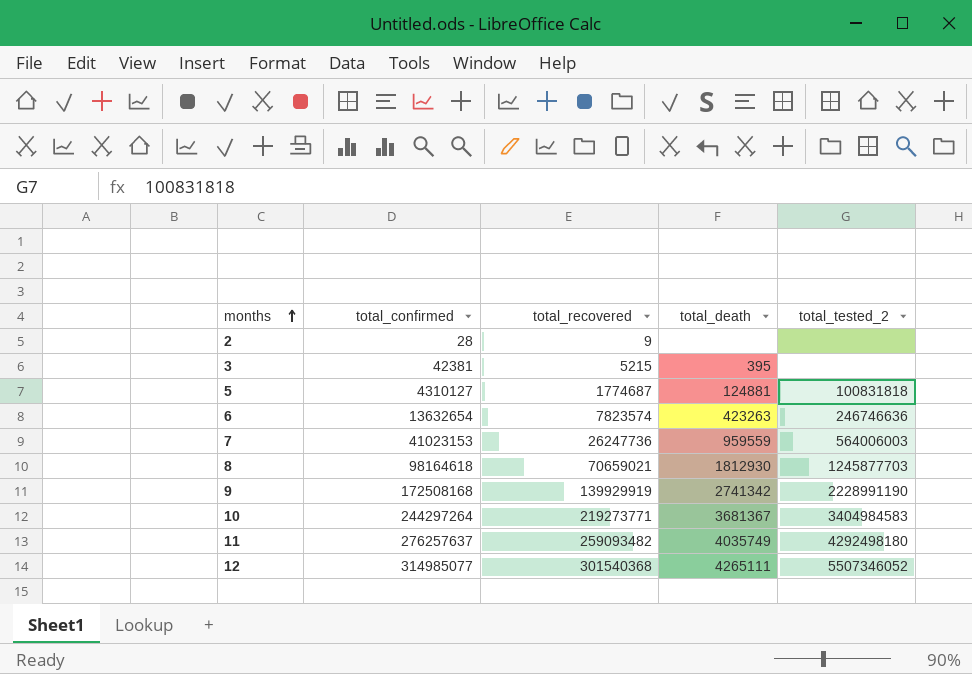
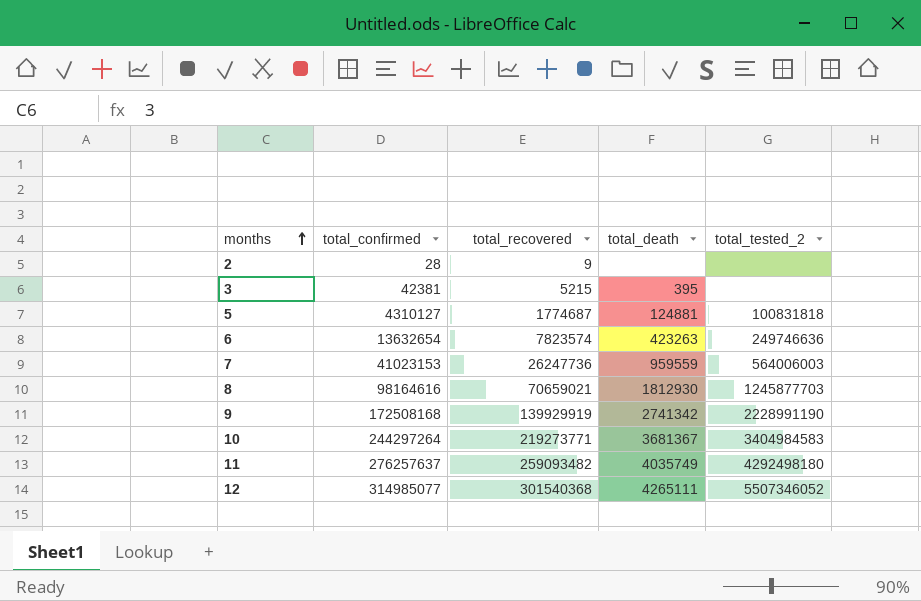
6 | total_tested_2: 246746636 -> 249746636
8 | total_confirmed: 98164618 -> 98164616

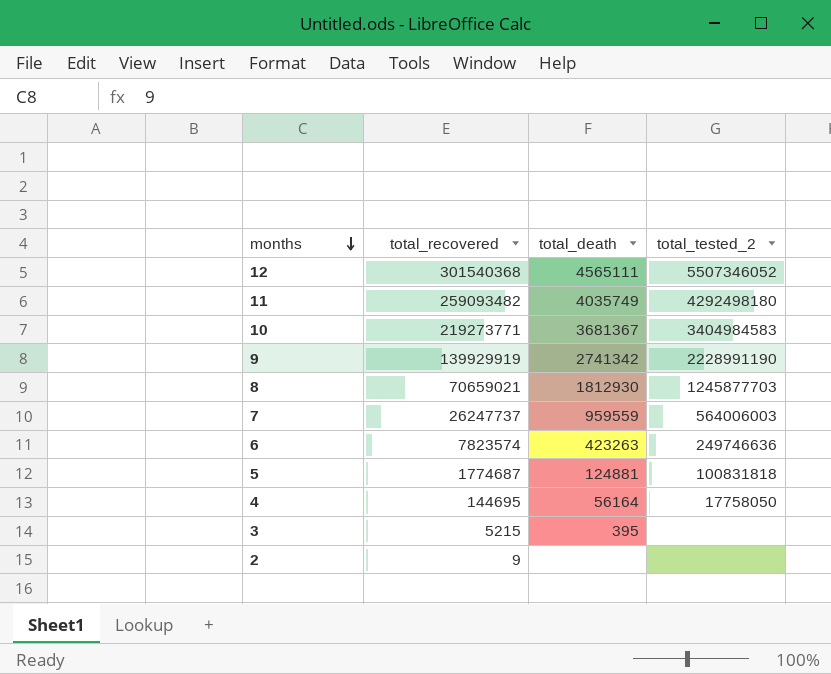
row order: months ascending -> months descending
column total_confirmed | position: 2 -> none
12 | total_death: 4265111 -> 4565111
7 | total_recovered: 26247736 -> 26247737
row 4: none -> 144695 | 56164 | 17758050

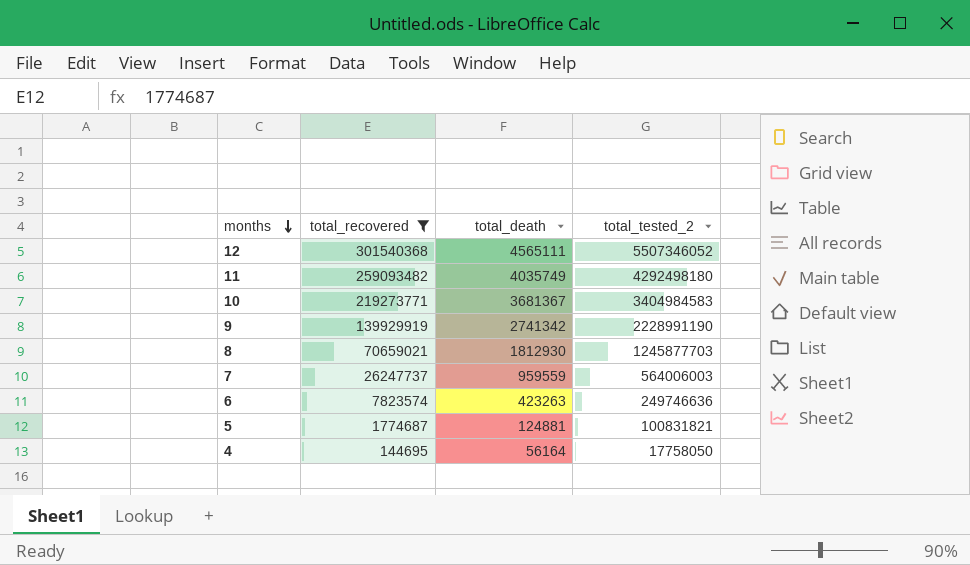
filter: none -> total_recovered >= 144695
5 | total_tested_2: 100831818 -> 100831821

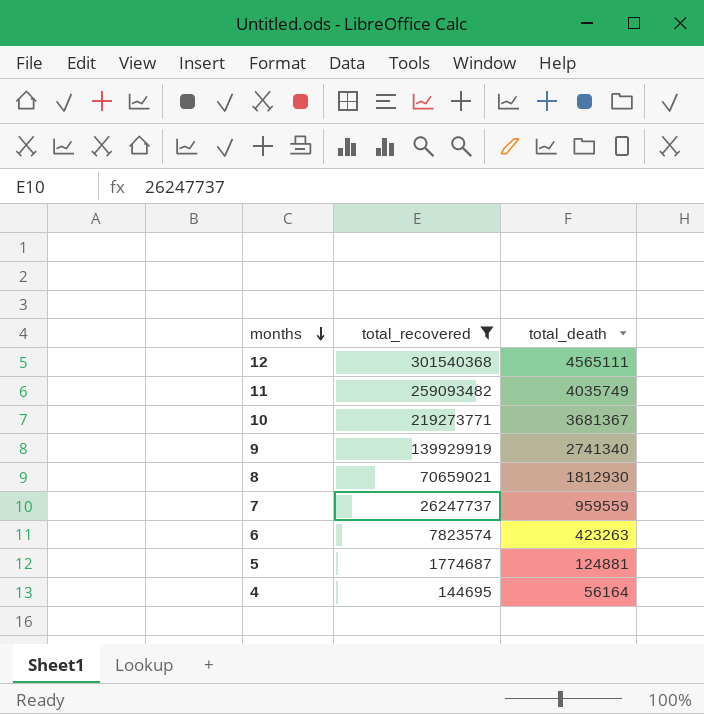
column total_tested_2 | position: 4 -> none
9 | total_death: 2741342 -> 2741340

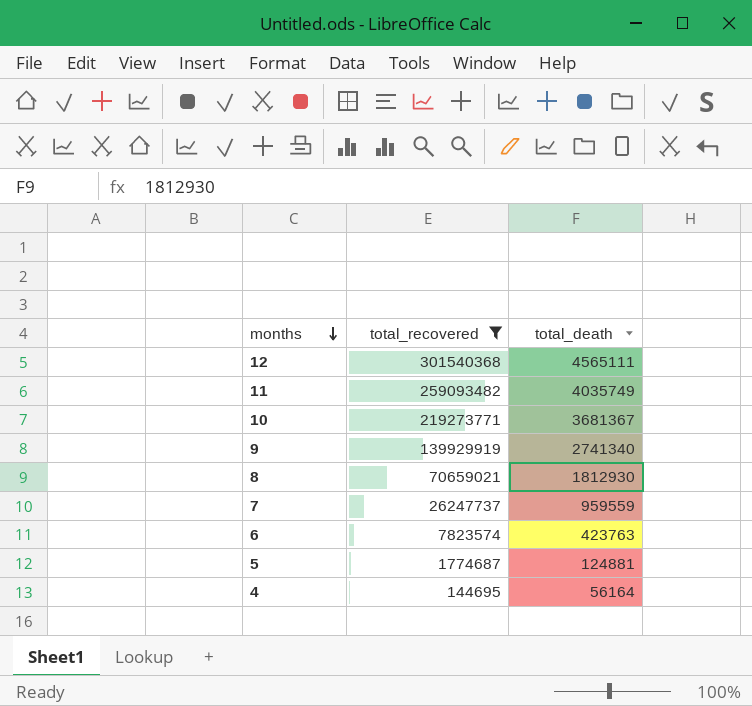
6 | total_death: 423263 -> 423763

